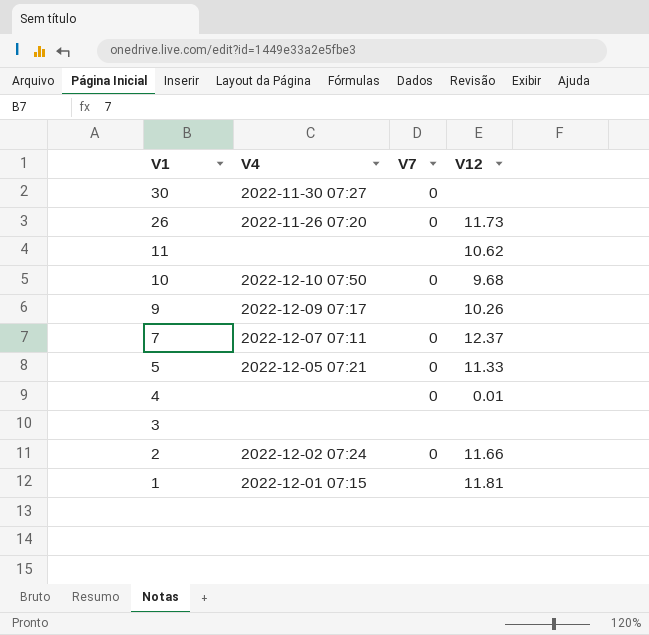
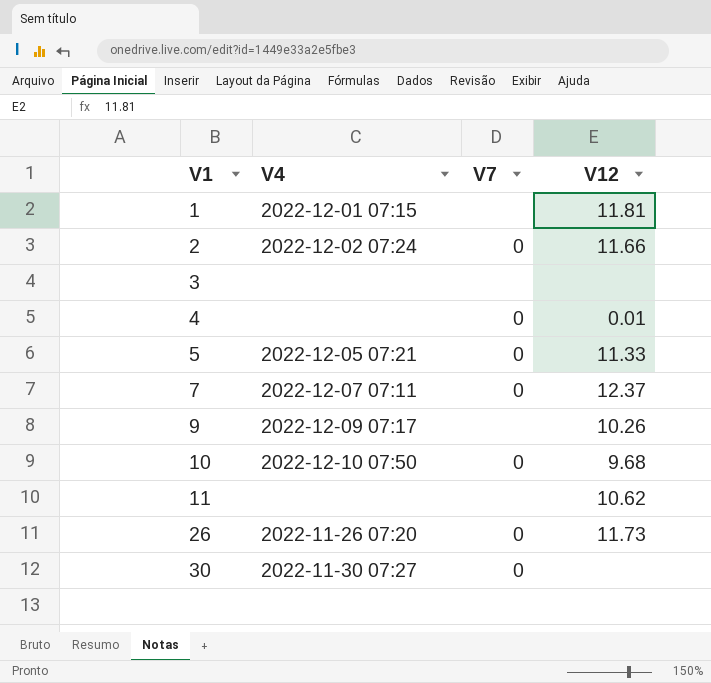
row order: V1 descending -> V1 ascending

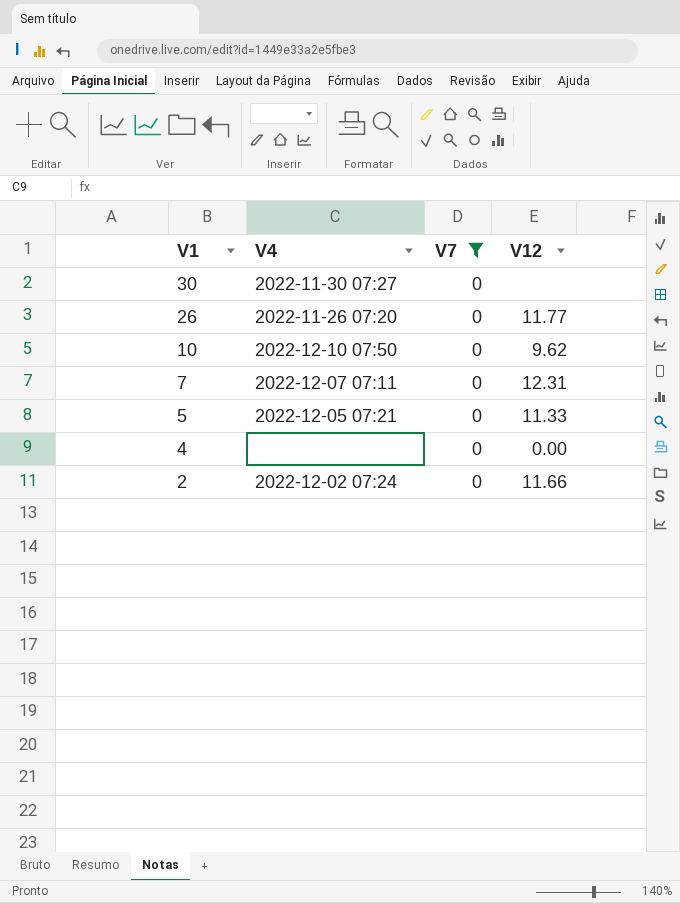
filter: none -> V7 = 0
row order: V1 ascending -> V1 descending
26 | V12: 11.73 -> 11.77
10 | V12: 9.68 -> 9.62
7 | V12: 12.37 -> 12.31
4 | V12: 0.01 -> 0.00

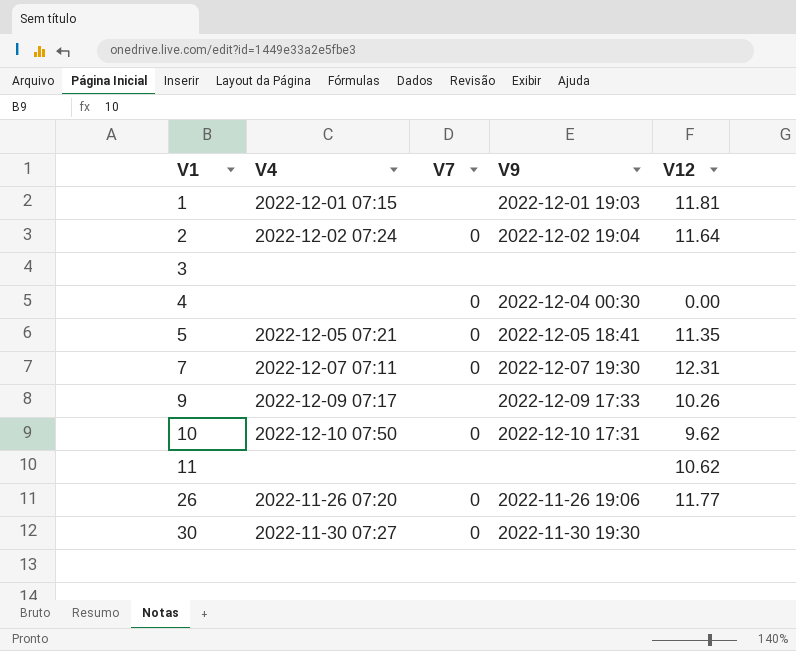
filter: V7 = 0 -> none
row order: V1 descending -> V1 ascending
column V9 | position: none -> 4
2 | V12: 11.66 -> 11.64
5 | V12: 11.33 -> 11.35

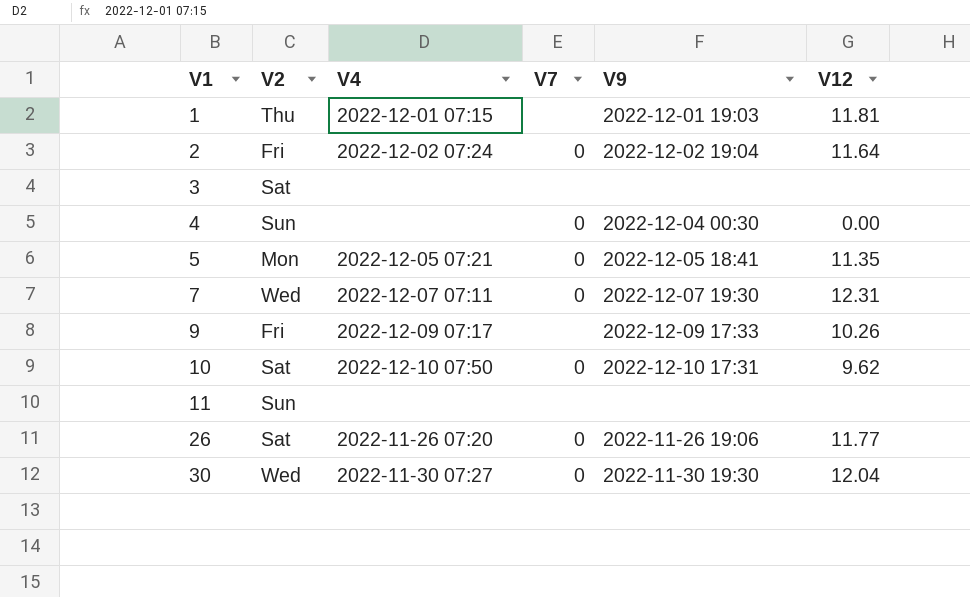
column V2 | position: none -> 2
11 | V12: 10.62 -> none
30 | V12: none -> 12.04

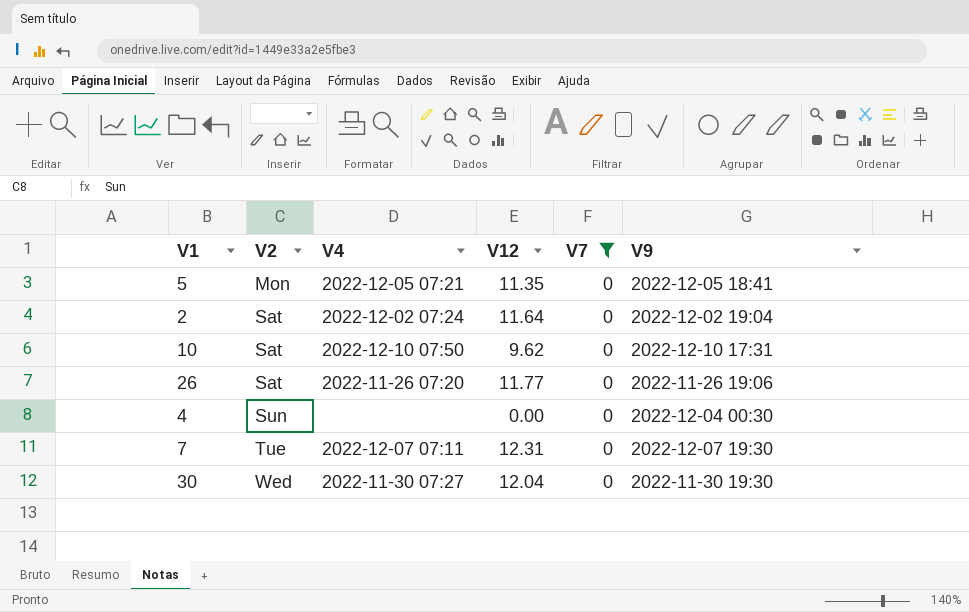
filter: none -> V7 = 0
row order: V1 ascending -> V2 ascending
column V12 | position: 6 -> 4
2 | V2: Fri -> Sat
7 | V2: Wed -> Tue

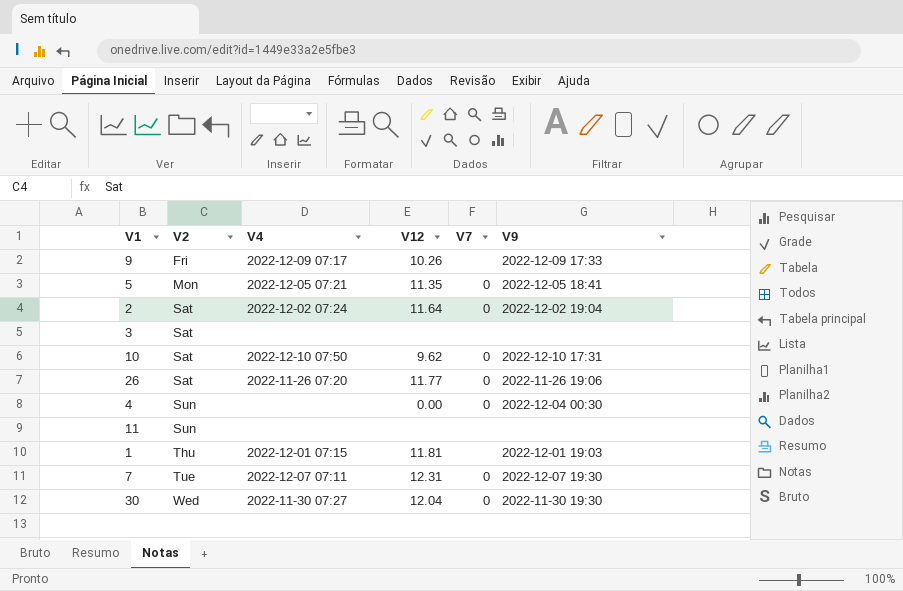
filter: V7 = 0 -> none

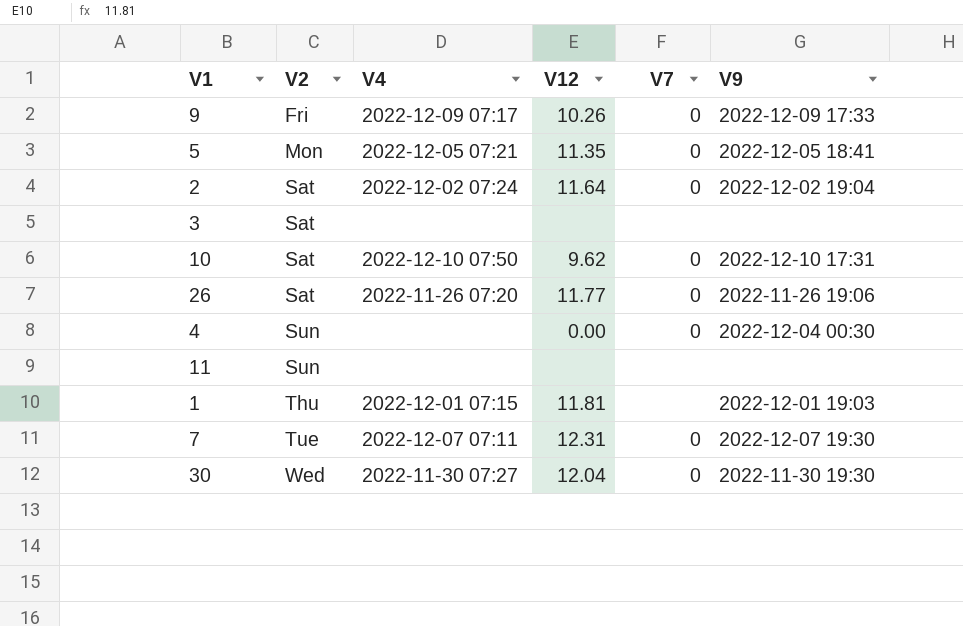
9 | V7: none -> 0

